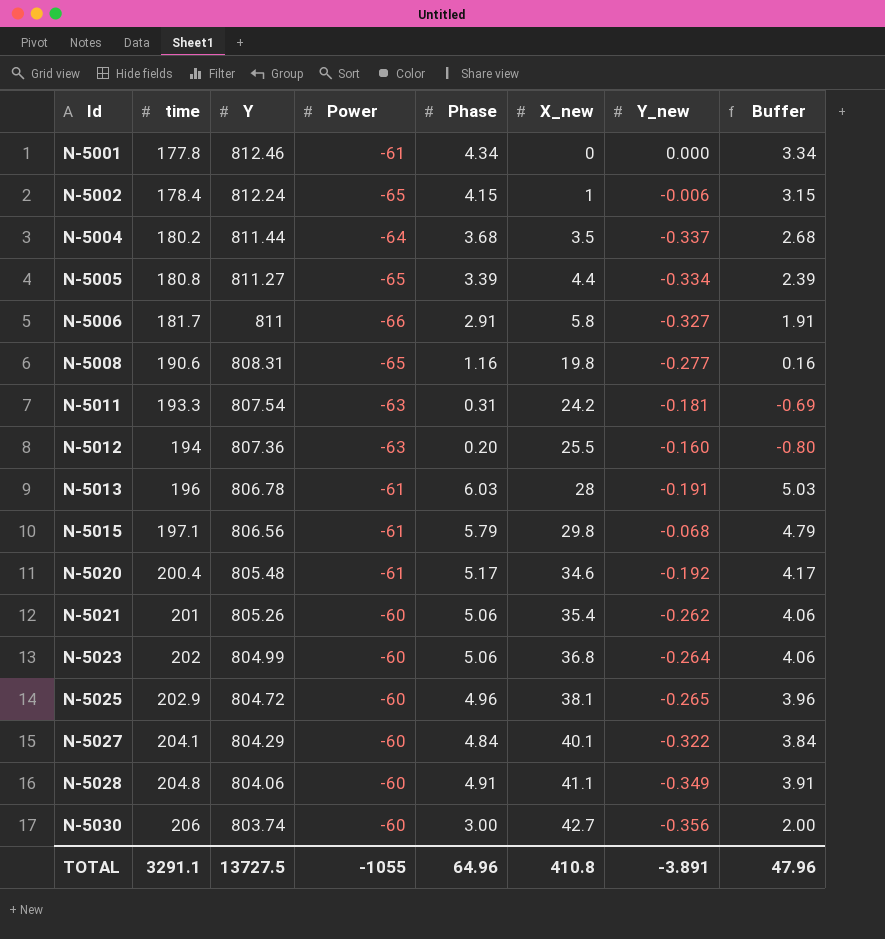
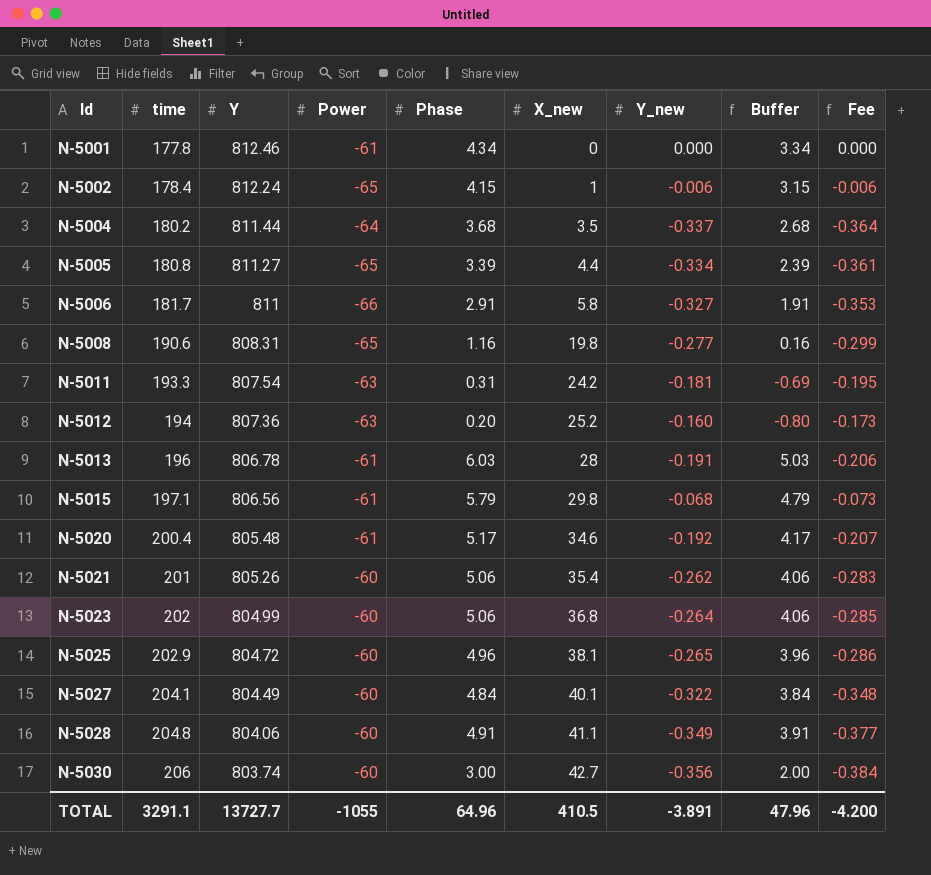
column Fee | formula: none -> [Y_new] * 1.08
N-5012 | X_new: 25.5 -> 25.2
N-5027 | Y: 804.29 -> 804.49
TOTAL | Y: 13727.5 -> 13727.7
TOTAL | X_new: 410.8 -> 410.5

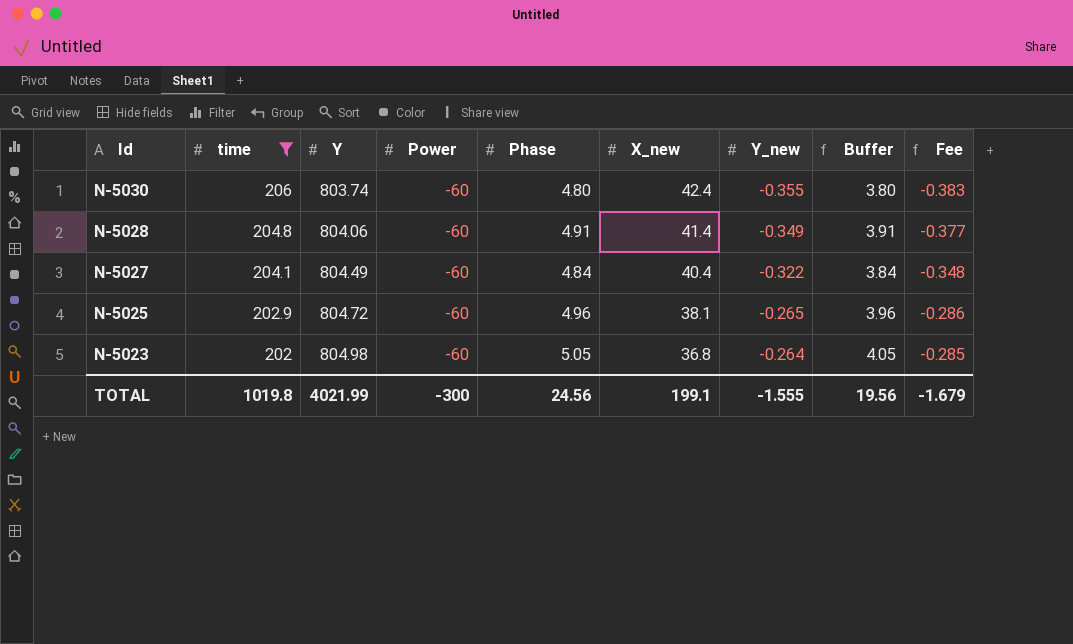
filter: none -> time >= 202
row order: Id ascending -> Id descending
N-5030 | Phase: 3.00 -> 4.80
N-5030 | X_new: 42.7 -> 42.4
N-5030 | Y_new: -0.356 -> -0.355
N-5030 | Buffer: 2.00 -> 3.80
N-5030 | Fee: -0.384 -> -0.383
N-5028 | X_new: 41.1 -> 41.4
N-5027 | X_new: 40.1 -> 40.4
N-5023 | Y: 804.99 -> 804.98
N-5023 | Phase: 5.06 -> 5.05
N-5023 | Buffer: 4.06 -> 4.05
TOTAL | time: 3291.1 -> 1019.8
TOTAL | Y: 13727.7 -> 4021.99
TOTAL | Power: -1055 -> -300
TOTAL | Phase: 64.96 -> 24.56
TOTAL | X_new: 410.5 -> 199.1
TOTAL | Y_new: -3.891 -> -1.555
TOTAL | Buffer: 47.96 -> 19.56
TOTAL | Fee: -4.200 -> -1.679

